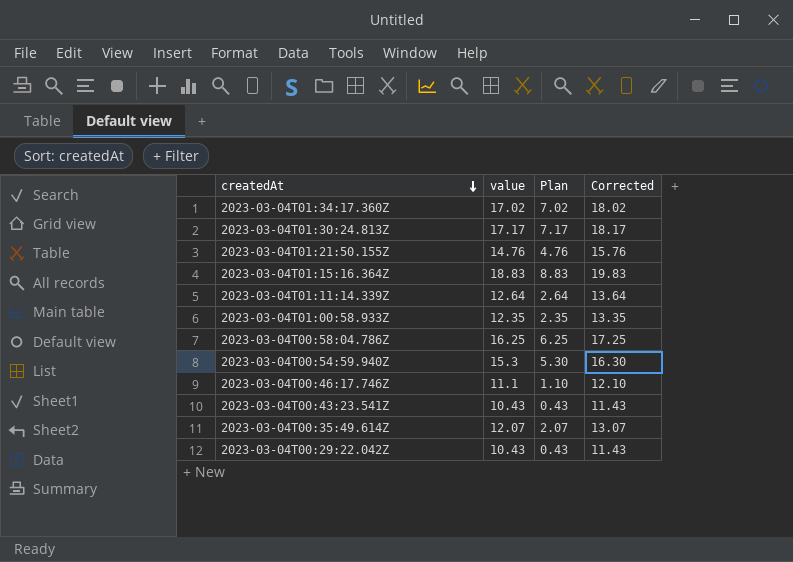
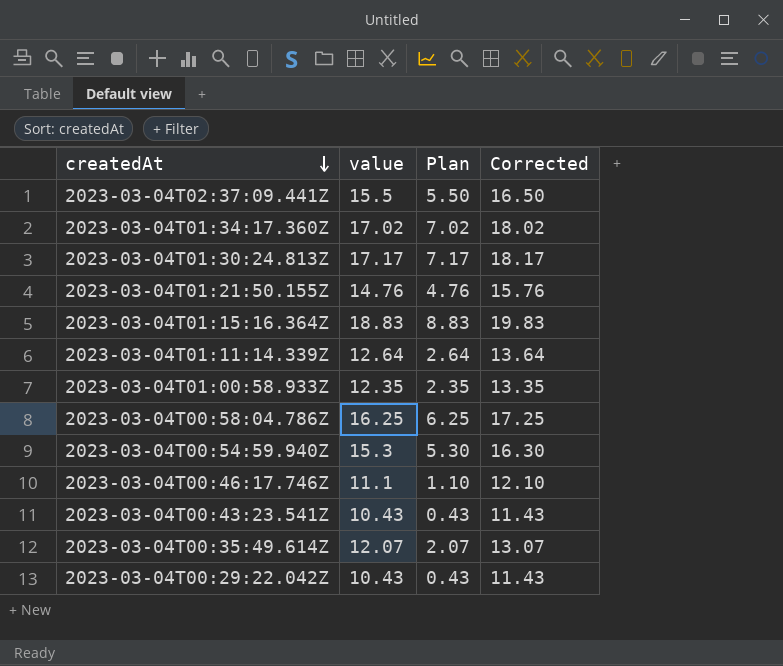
row 2023-03-04T02:37:09.441Z: none -> 15.5 | 5.50 | 16.50

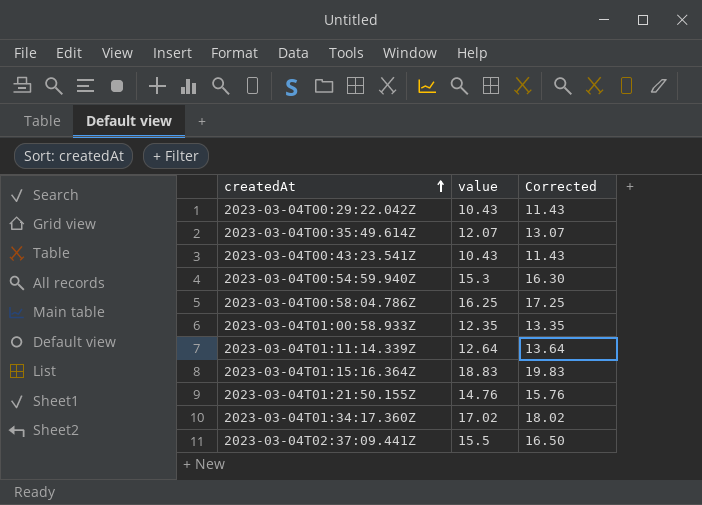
row order: createdAt descending -> createdAt ascending
column Plan | formula: [value] - 10 -> none
row 2023-03-04T01:30:24.813Z: 17.17 | 7.17 | 18.17 -> none
row 2023-03-04T00:46:17.746Z: 11.1 | 1.10 | 12.10 -> none

